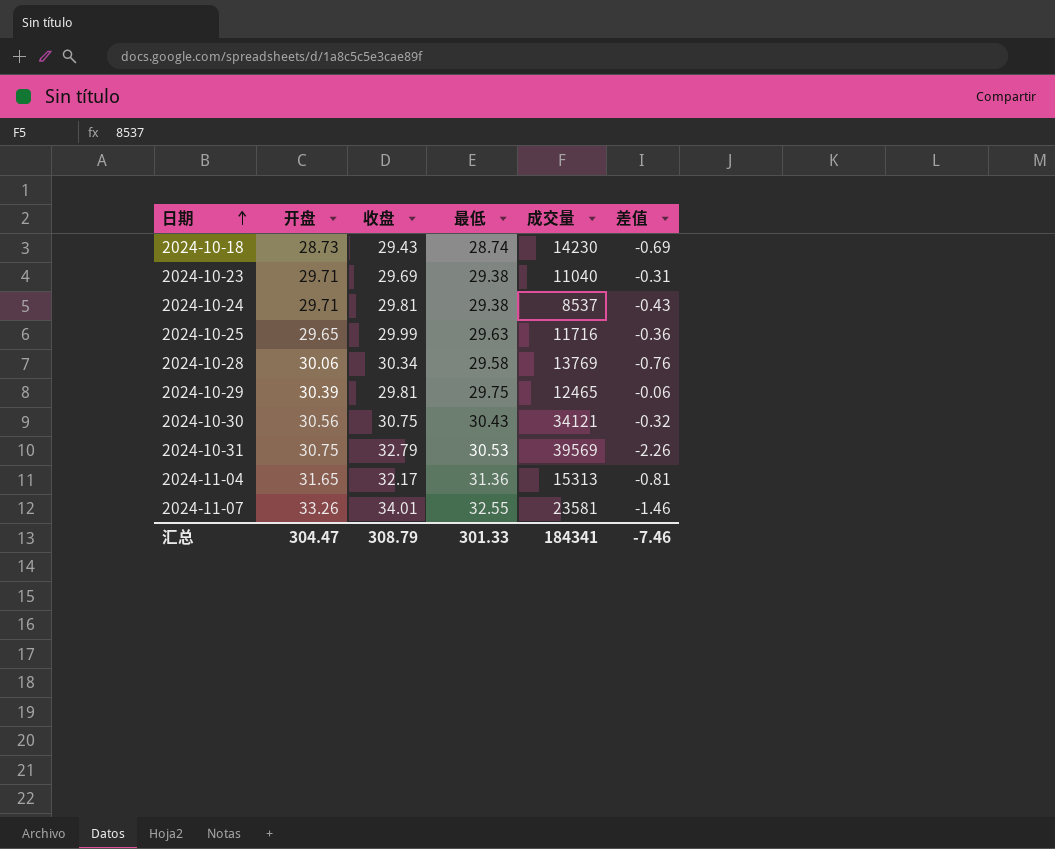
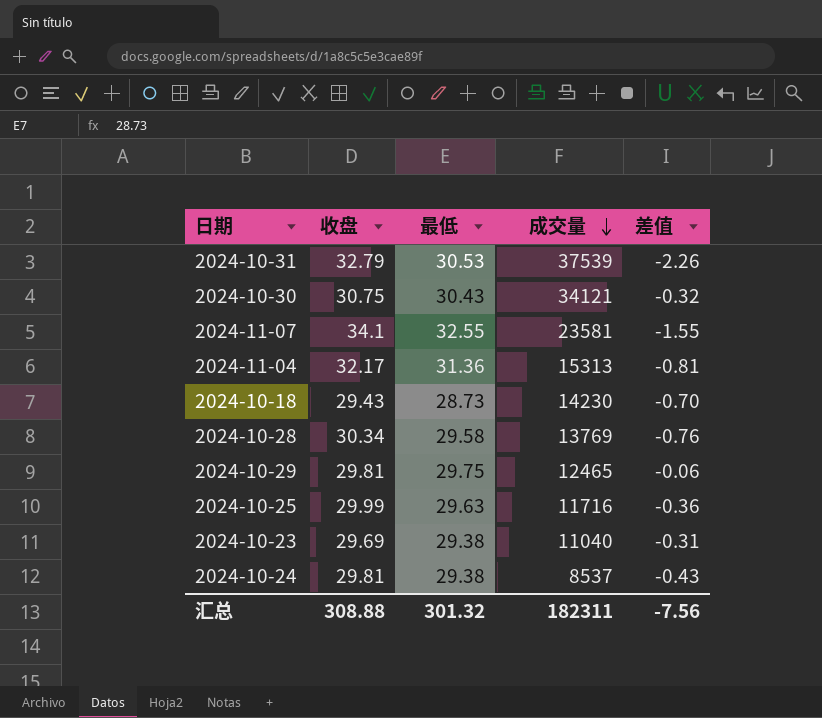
row order: 日期 ascending -> 成交量 descending
column 开盘 | position: 2 -> none
2024-10-31 | 成交量: 39569 -> 37539
2024-11-07 | 收盘: 34.01 -> 34.1
2024-11-07 | 差值: -1.46 -> -1.55
2024-10-18 | 最低: 28.74 -> 28.73
2024-10-18 | 差值: -0.69 -> -0.70
汇总 | 收盘: 308.79 -> 308.88
汇总 | 最低: 301.33 -> 301.32
汇总 | 成交量: 184341 -> 182311
汇总 | 差值: -7.46 -> -7.56

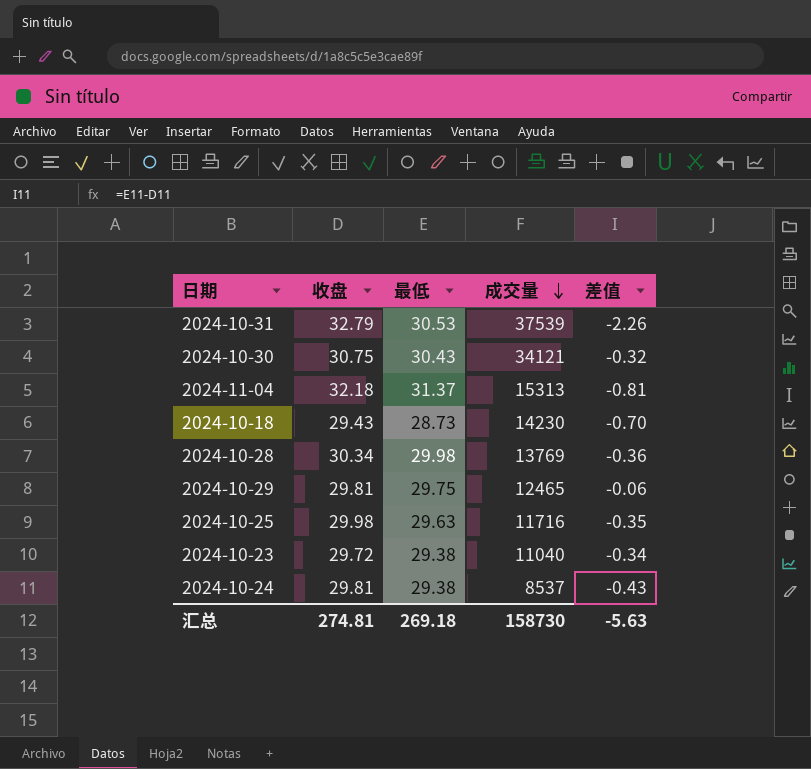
row 2024-11-07: 34.1 | 32.55 | 23581 | -1.55 -> none
2024-11-04 | 收盘: 32.17 -> 32.18
2024-11-04 | 最低: 31.36 -> 31.37
2024-10-28 | 最低: 29.58 -> 29.98
2024-10-28 | 差值: -0.76 -> -0.36
2024-10-25 | 收盘: 29.99 -> 29.98
2024-10-25 | 差值: -0.36 -> -0.35
2024-10-23 | 收盘: 29.69 -> 29.72
2024-10-23 | 差值: -0.31 -> -0.34
汇总 | 收盘: 308.88 -> 274.81
汇总 | 最低: 301.32 -> 269.18
汇总 | 成交量: 182311 -> 158730
汇总 | 差值: -7.56 -> -5.63

